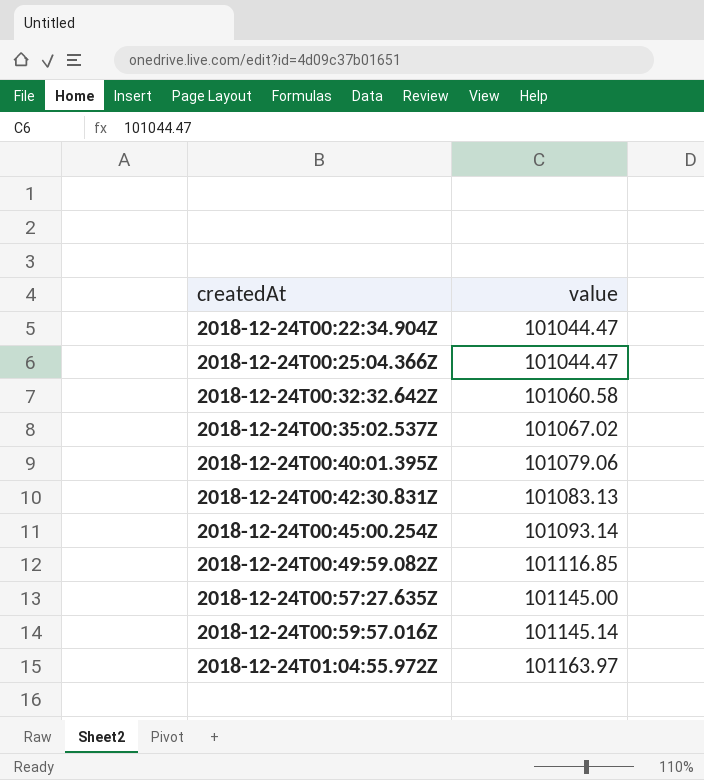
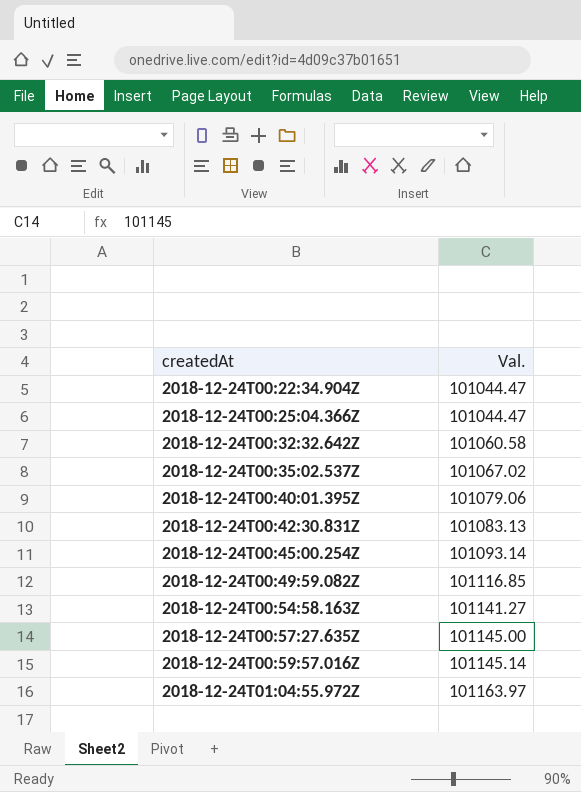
column name: value -> Val.
row 2018-12-24T00:54:58.163Z: none -> 101141.27

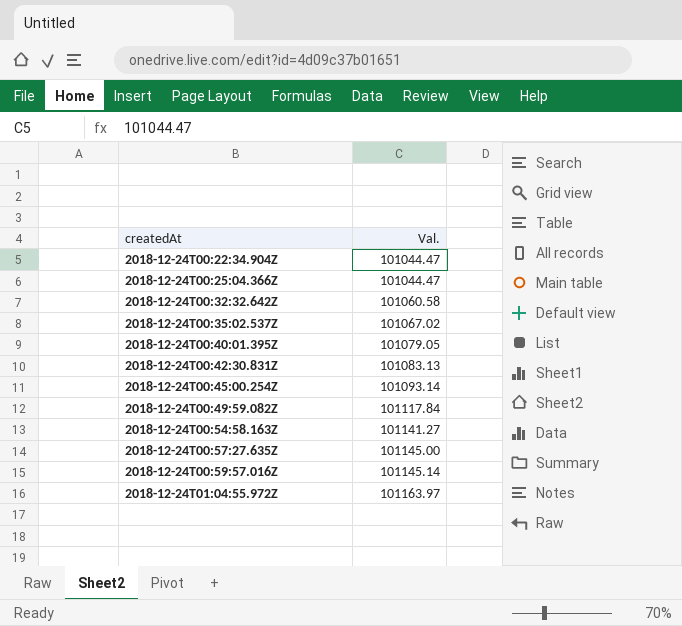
2018-12-24T00:40:01.395Z | Val.: 101079.06 -> 101079.05
2018-12-24T00:49:59.082Z | Val.: 101116.85 -> 101117.84

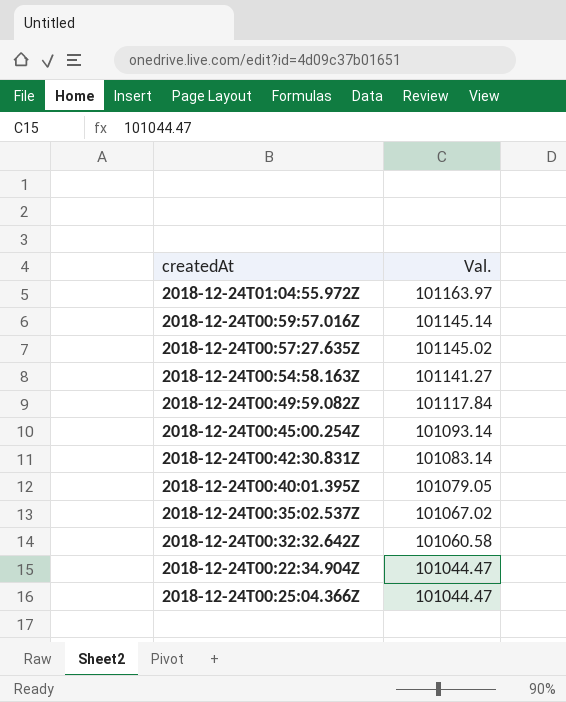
row order: createdAt ascending -> Val. descending
2018-12-24T00:57:27.635Z | Val.: 101145.00 -> 101145.02
2018-12-24T00:42:30.831Z | Val.: 101083.13 -> 101083.14

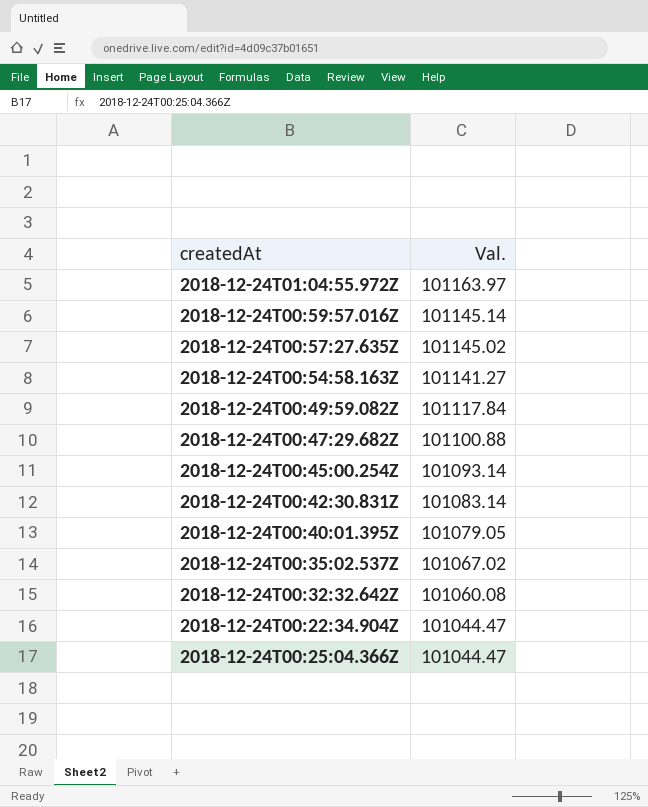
row 2018-12-24T00:47:29.682Z: none -> 101100.88
2018-12-24T00:32:32.642Z | Val.: 101060.58 -> 101060.08

